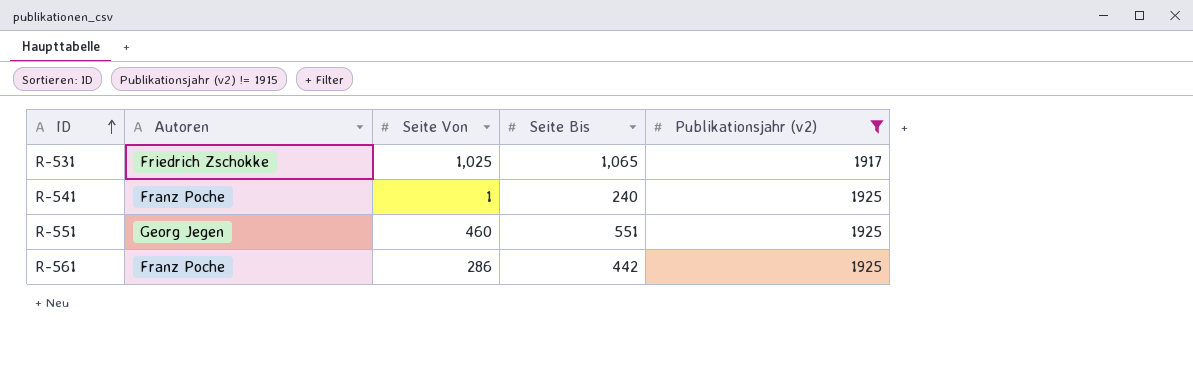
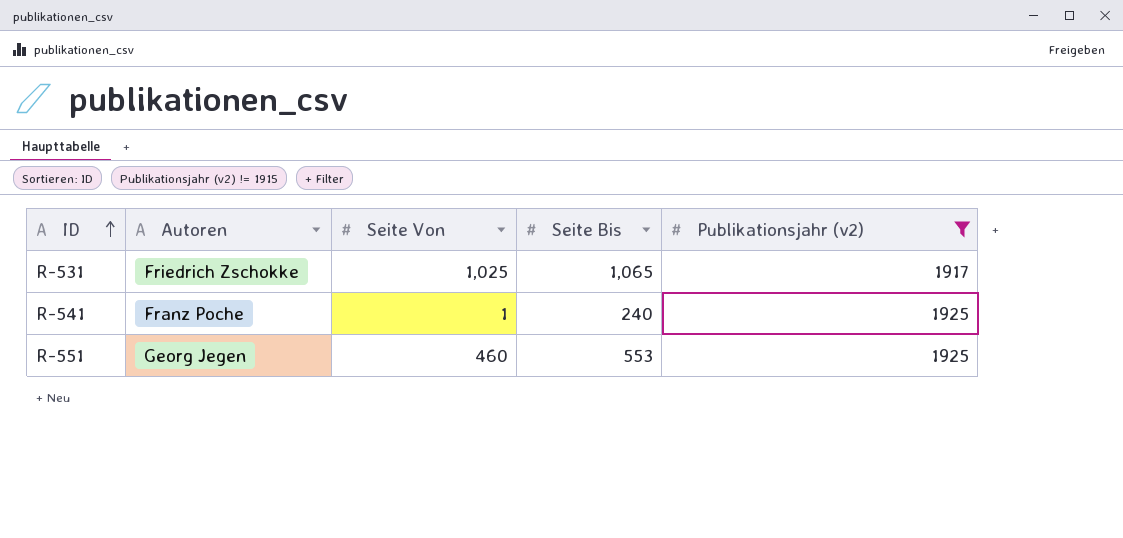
row R-561: Franz Poche | 286 | 442 | 1925 -> none
R-551 | Seite Bis: 551 -> 553

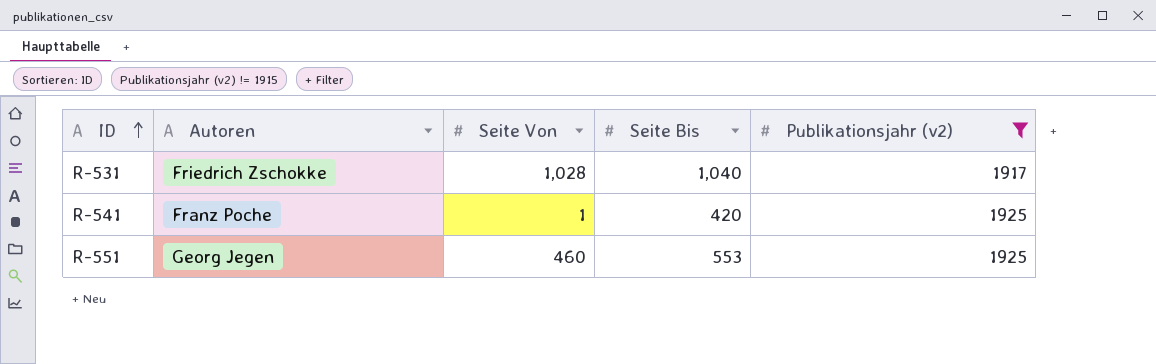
R-531 | Seite Von: 1,025 -> 1,028
R-531 | Seite Bis: 1,065 -> 1,040
R-541 | Seite Bis: 240 -> 420

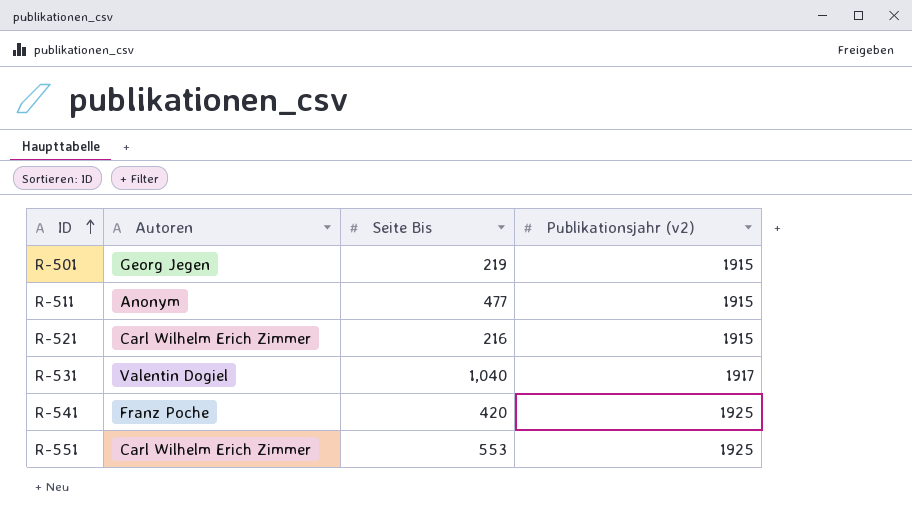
filter: Publikationsjahr (v2) != 1915 -> none
column Seite Von | position: 3 -> none
R-531 | Autoren: Friedrich Zschokke -> Valentin Dogiel
R-551 | Autoren: Georg Jegen -> Carl Wilhelm Erich Zimmer

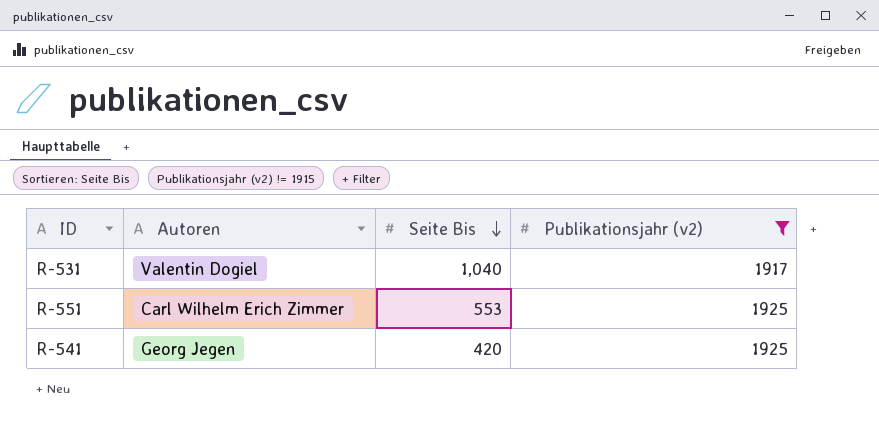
filter: none -> Publikationsjahr (v2) != 1915
row order: ID ascending -> Seite Bis descending
R-541 | Autoren: Franz Poche -> Georg Jegen

